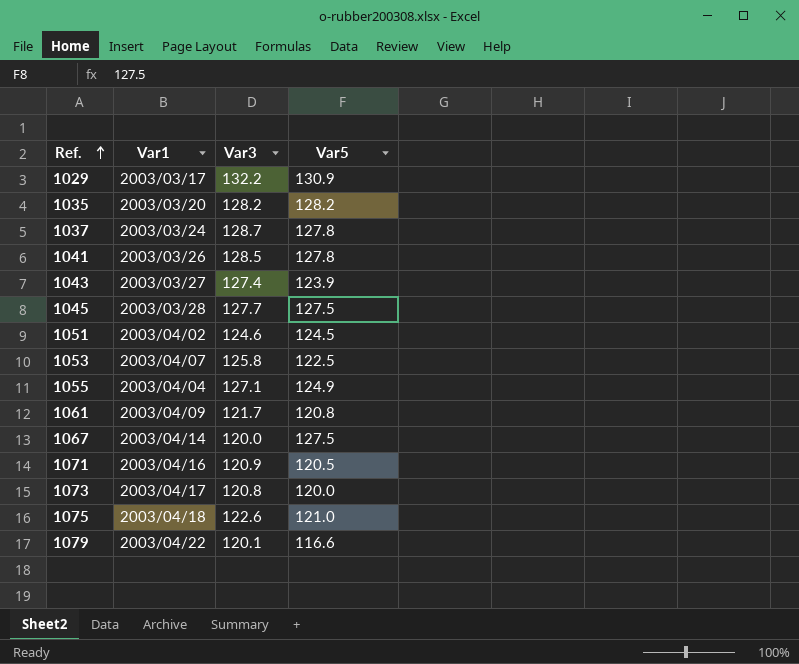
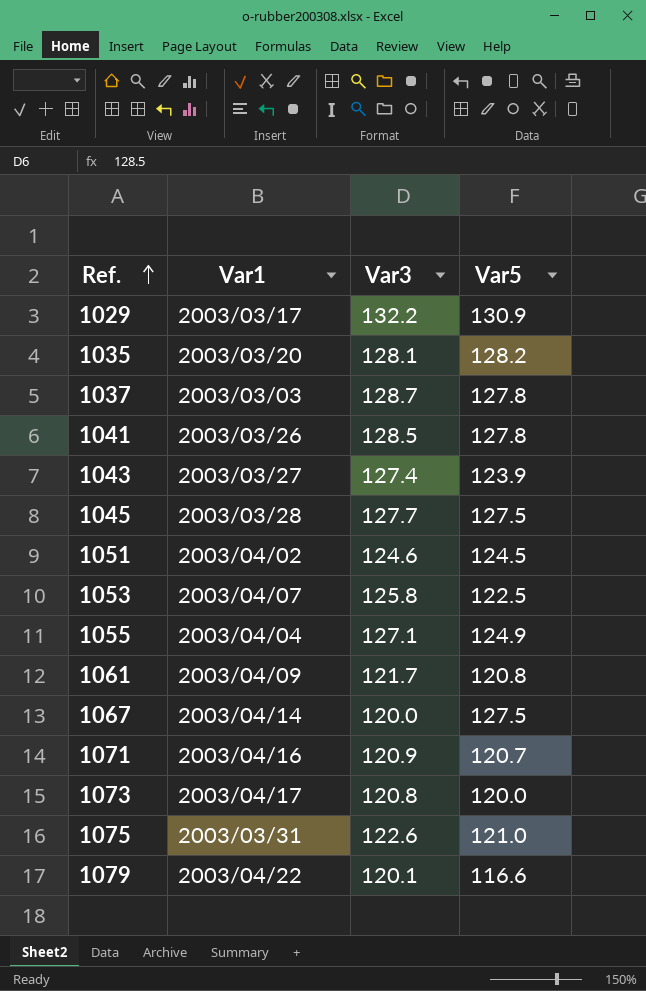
1035 | Var3: 128.2 -> 128.1
1037 | Var1: 2003/03/24 -> 2003/03/03
1071 | Var5: 120.5 -> 120.7
1075 | Var1: 2003/04/18 -> 2003/03/31

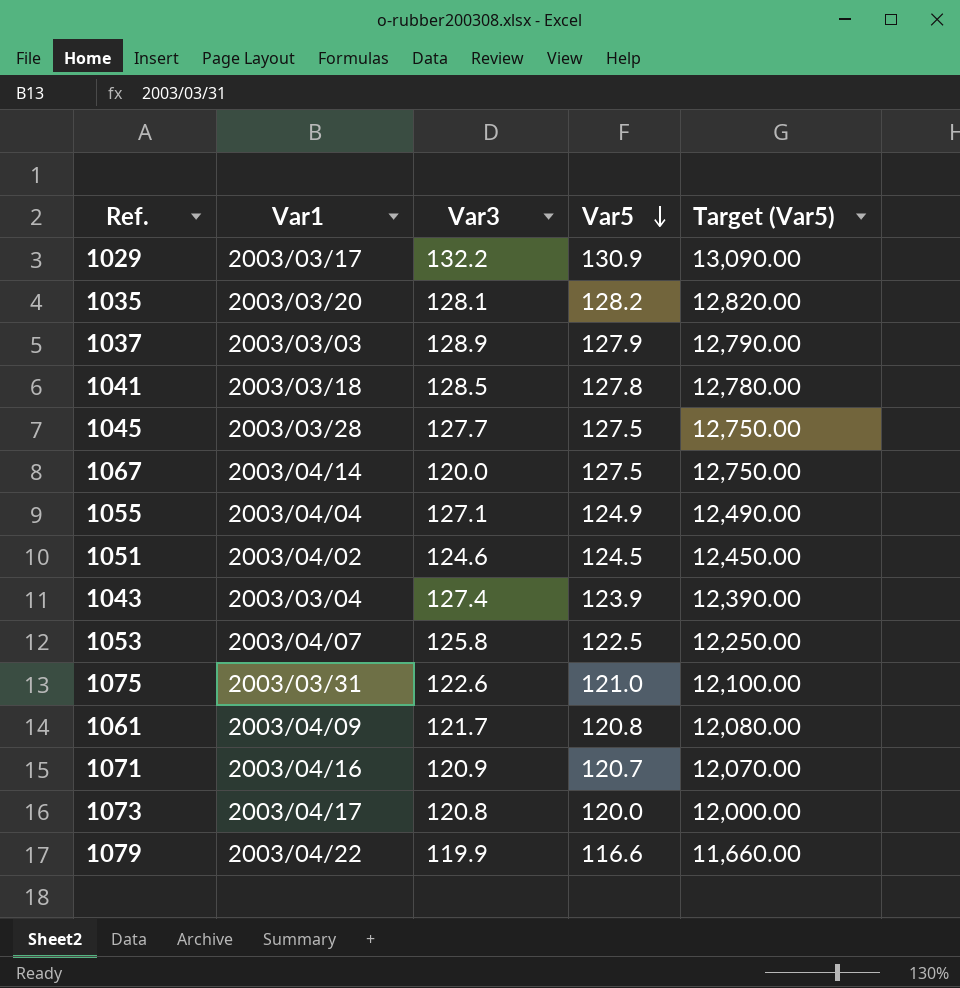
row order: Ref. ascending -> Var5 descending
column Target (Var5) | formula: none -> [Var5] * 100
1037 | Var3: 128.7 -> 128.9
1037 | Var5: 127.8 -> 127.9
1041 | Var1: 2003/03/26 -> 2003/03/18
1043 | Var1: 2003/03/27 -> 2003/03/04
1079 | Var3: 120.1 -> 119.9

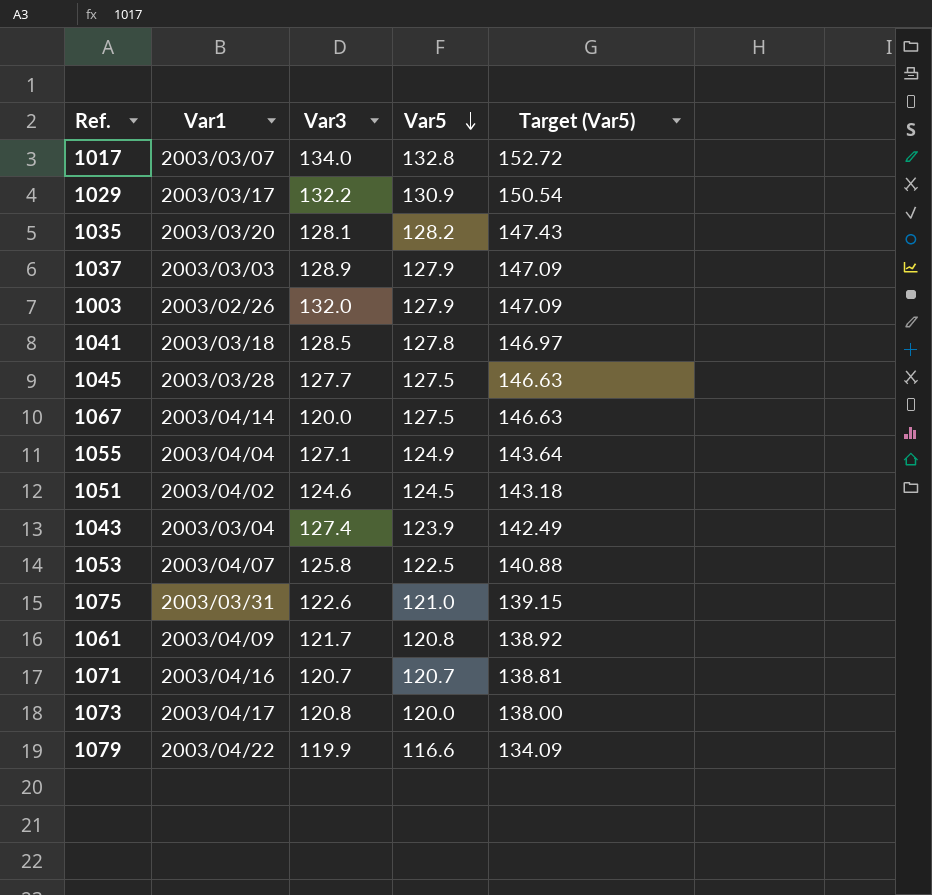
column Target (Var5) | formula: [Var5] * 100 -> [Var5] * 1.15
row 1017: none -> 2003/03/07 | 134.0 | 132.8 | 152.72
row 1003: none -> 2003/02/26 | 132.0 | 127.9 | 147.09
1071 | Var3: 120.9 -> 120.7

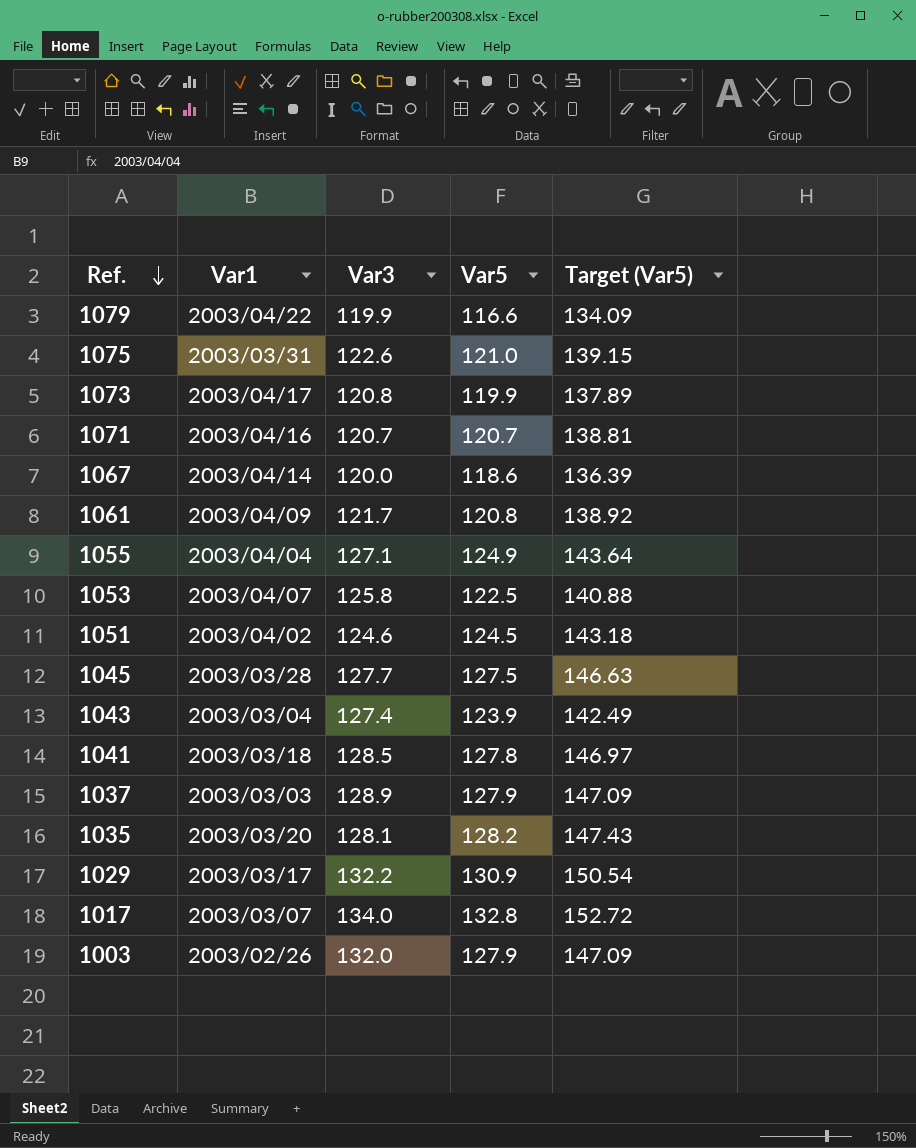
row order: Var5 descending -> Ref. descending
1073 | Var5: 120.0 -> 119.9
1073 | Target (Var5): 138.00 -> 137.89
1067 | Var5: 127.5 -> 118.6
1067 | Target (Var5): 146.63 -> 136.39

